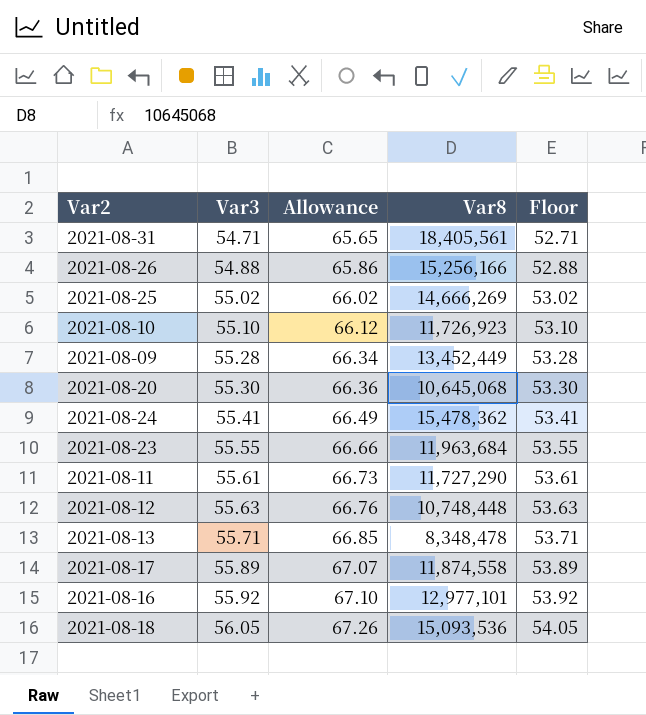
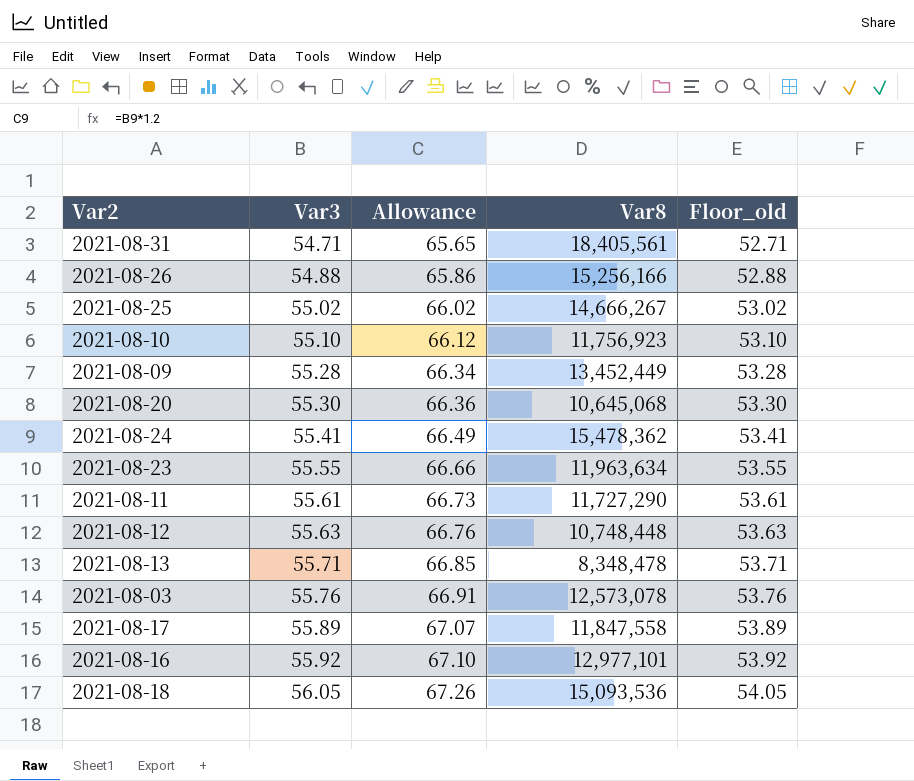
column name: Floor -> Floor_old
2021-08-25 | Var8: 14,666,269 -> 14,666,267
2021-08-10 | Var8: 11,726,923 -> 11,756,923
2021-08-23 | Var8: 11,963,684 -> 11,963,634
row 2021-08-03: none -> 55.76 | 66.91 | 12,573,078 | 53.76
2021-08-17 | Var8: 11,874,558 -> 11,847,558

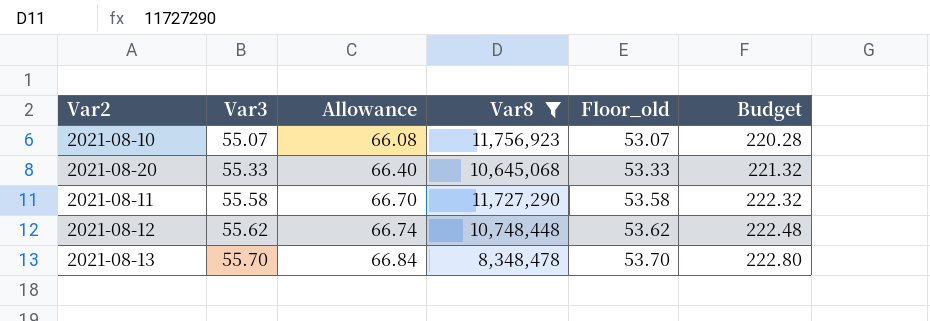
filter: none -> Var8 <= 11,756,923
column Budget | formula: none -> [Var3] * 4
2021-08-10 | Var3: 55.10 -> 55.07
2021-08-10 | Allowance: 66.12 -> 66.08
2021-08-10 | Floor_old: 53.10 -> 53.07
2021-08-20 | Var3: 55.30 -> 55.33
2021-08-20 | Allowance: 66.36 -> 66.40
2021-08-20 | Floor_old: 53.30 -> 53.33
2021-08-11 | Var3: 55.61 -> 55.58
2021-08-11 | Allowance: 66.73 -> 66.70
2021-08-11 | Floor_old: 53.61 -> 53.58
2021-08-12 | Var3: 55.63 -> 55.62
2021-08-12 | Allowance: 66.76 -> 66.74
2021-08-12 | Floor_old: 53.63 -> 53.62
2021-08-13 | Var3: 55.71 -> 55.70
2021-08-13 | Allowance: 66.85 -> 66.84
2021-08-13 | Floor_old: 53.71 -> 53.70

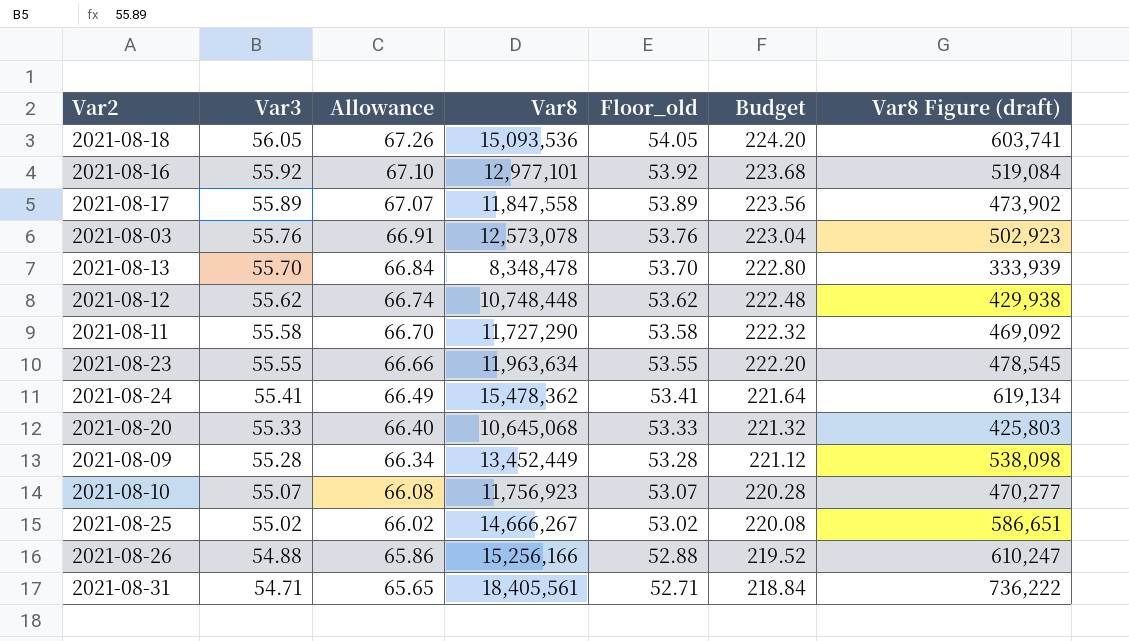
filter: Var8 <= 11,756,923 -> none
row order: Var3 ascending -> Var3 descending
column Var8 Figure (draft) | formula: none -> [Var8] * 0.04

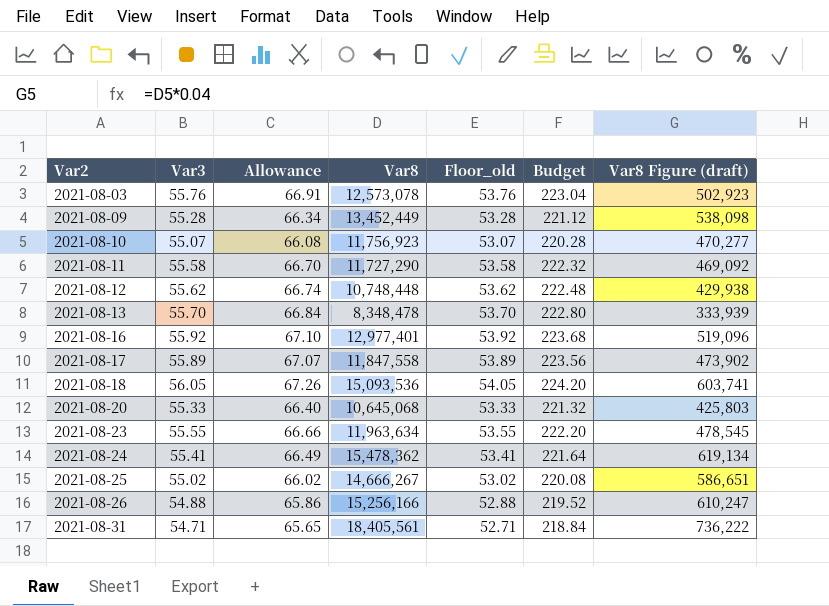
row order: Var3 descending -> Var2 ascending
2021-08-16 | Var8: 12,977,101 -> 12,977,401
2021-08-16 | Var8 Figure (draft): 519,084 -> 519,096

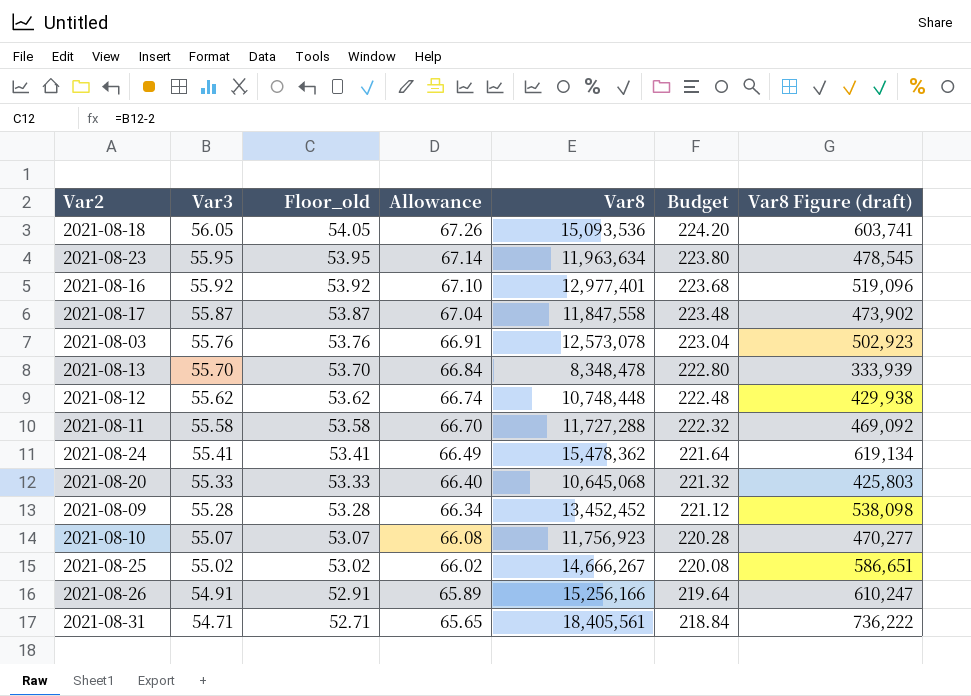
row order: Var2 ascending -> Var3 descending
column Floor_old | position: 5 -> 3
2021-08-23 | Var3: 55.55 -> 55.95
2021-08-23 | Floor_old: 53.55 -> 53.95
2021-08-23 | Allowance: 66.66 -> 67.14
2021-08-23 | Budget: 222.20 -> 223.80
2021-08-17 | Var3: 55.89 -> 55.87
2021-08-17 | Floor_old: 53.89 -> 53.87
2021-08-17 | Allowance: 67.07 -> 67.04
2021-08-17 | Budget: 223.56 -> 223.48
2021-08-11 | Var8: 11,727,290 -> 11,727,288
2021-08-09 | Var8: 13,452,449 -> 13,452,452
2021-08-26 | Var3: 54.88 -> 54.91
2021-08-26 | Floor_old: 52.88 -> 52.91
2021-08-26 | Allowance: 65.86 -> 65.89
2021-08-26 | Budget: 219.52 -> 219.64

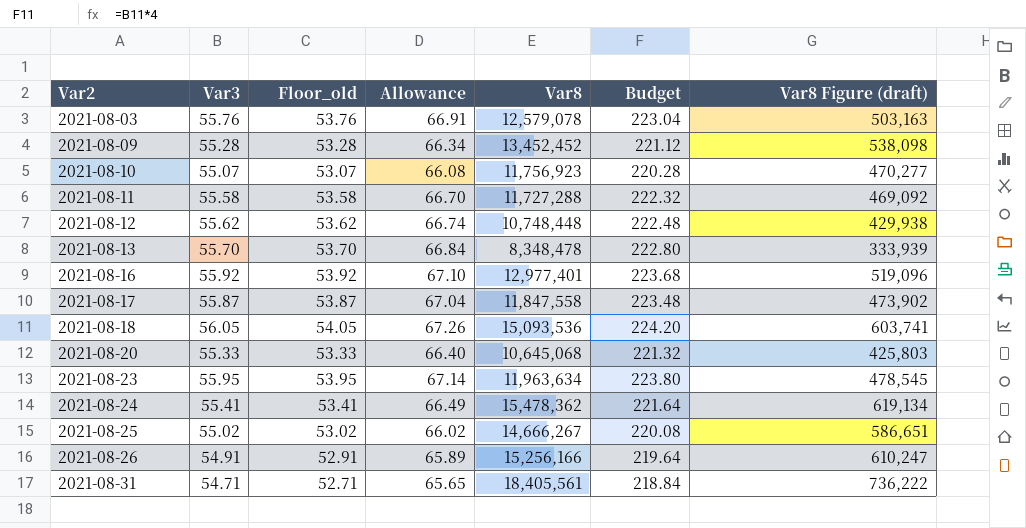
row order: Var3 descending -> Var2 ascending
2021-08-03 | Var8: 12,573,078 -> 12,579,078
2021-08-03 | Var8 Figure (draft): 502,923 -> 503,163

